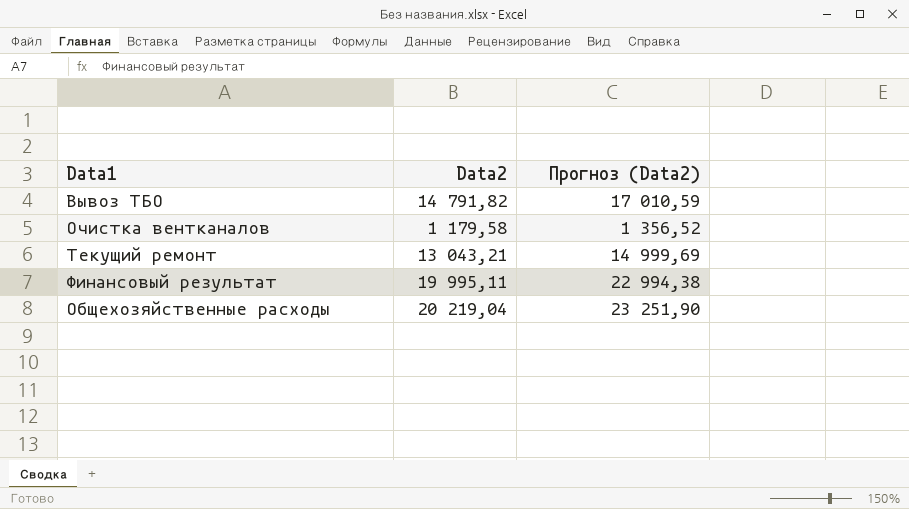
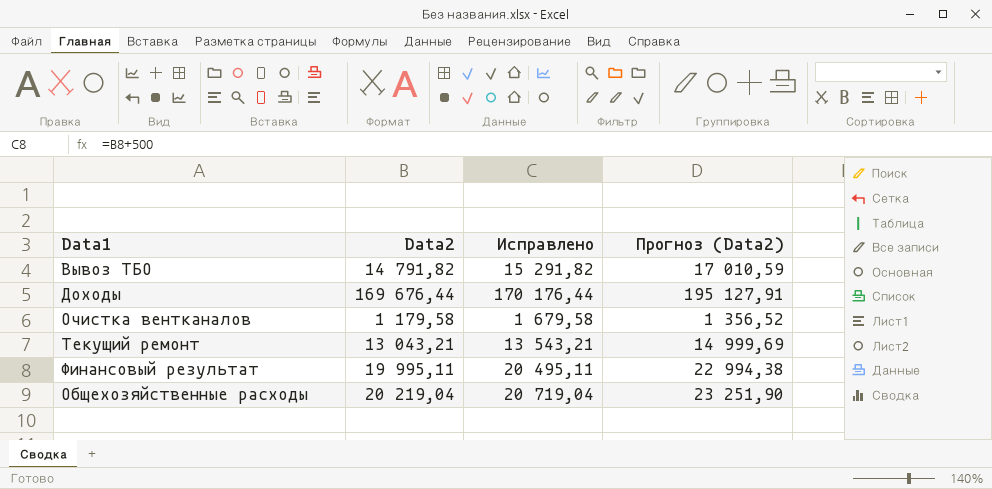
column Исправлено | formula: none -> [Data2] + 500
row Доходы: none -> 169 676,44 | 170 176,44 | 195 127,91

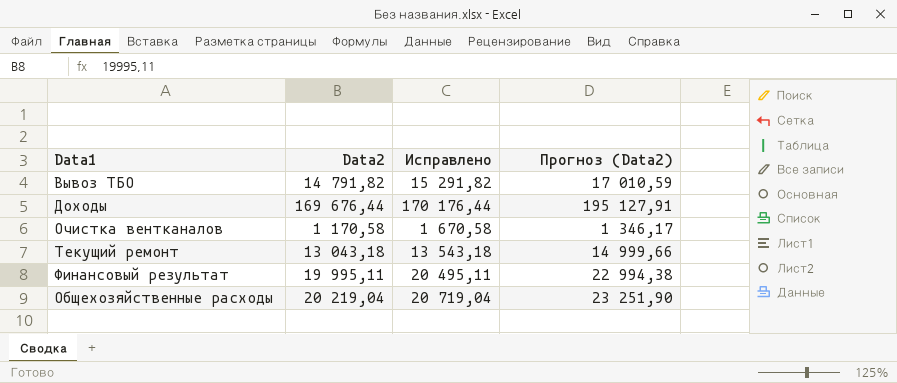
Очистка вентканалов | Data2: 1 179,58 -> 1 170,58
Очистка вентканалов | Исправлено: 1 679,58 -> 1 670,58
Очистка вентканалов | Прогноз (Data2): 1 356,52 -> 1 346,17
Текущий ремонт | Data2: 13 043,21 -> 13 043,18
Текущий ремонт | Исправлено: 13 543,21 -> 13 543,18
Текущий ремонт | Прогноз (Data2): 14 999,69 -> 14 999,66

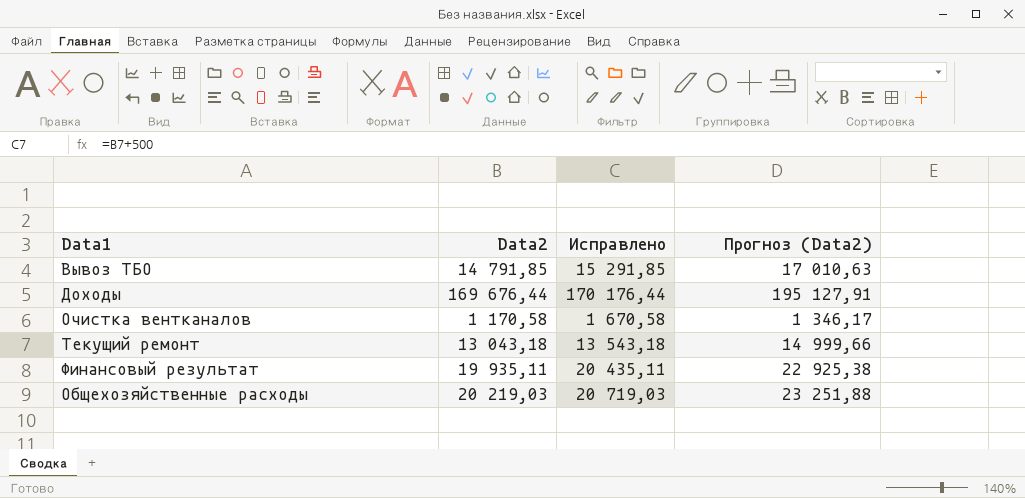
Вывоз ТБО | Data2: 14 791,82 -> 14 791,85
Вывоз ТБО | Исправлено: 15 291,82 -> 15 291,85
Вывоз ТБО | Прогноз (Data2): 17 010,59 -> 17 010,63
Финансовый результат | Data2: 19 995,11 -> 19 935,11
Финансовый результат | Исправлено: 20 495,11 -> 20 435,11
Финансовый результат | Прогноз (Data2): 22 994,38 -> 22 925,38
Общехозяйственные расходы | Data2: 20 219,04 -> 20 219,03
Общехозяйственные расходы | Исправлено: 20 719,04 -> 20 719,03
Общехозяйственные расходы | Прогноз (Data2): 23 251,90 -> 23 251,88

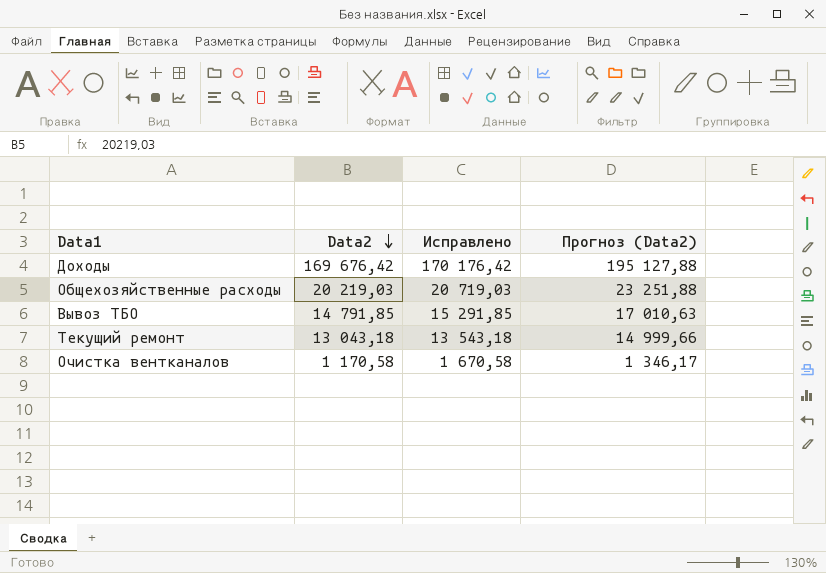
row order: none -> Data2 descending
row Финансовый результат: 19 935,11 | 20 435,11 | 22 925,38 -> none
Доходы | Data2: 169 676,44 -> 169 676,42
Доходы | Исправлено: 170 176,44 -> 170 176,42
Доходы | Прогноз (Data2): 195 127,91 -> 195 127,88

